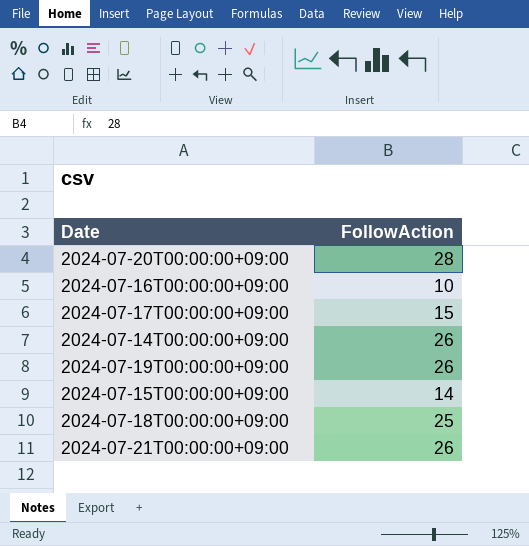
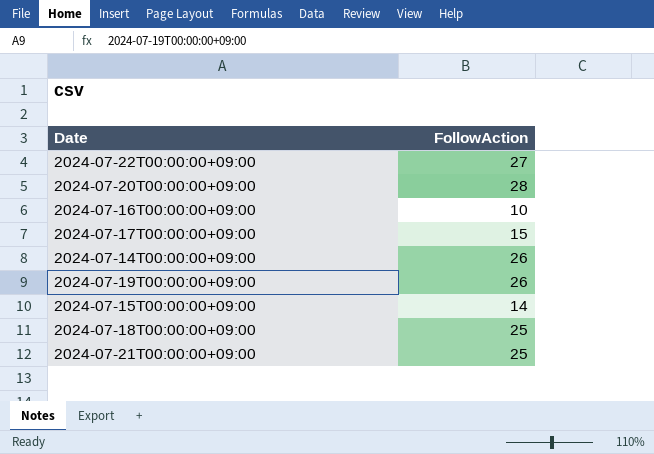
row 2024-07-22T00:00:00+09:00: none -> 27
2024-07-21T00:00:00+09:00 | FollowAction: 26 -> 25

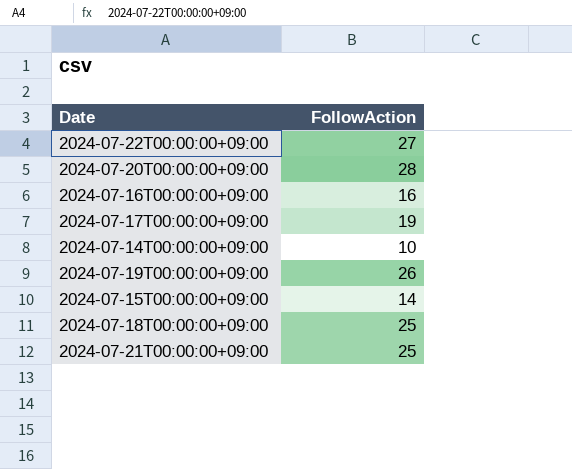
2024-07-16T00:00:00+09:00 | FollowAction: 10 -> 16
2024-07-17T00:00:00+09:00 | FollowAction: 15 -> 19
2024-07-14T00:00:00+09:00 | FollowAction: 26 -> 10

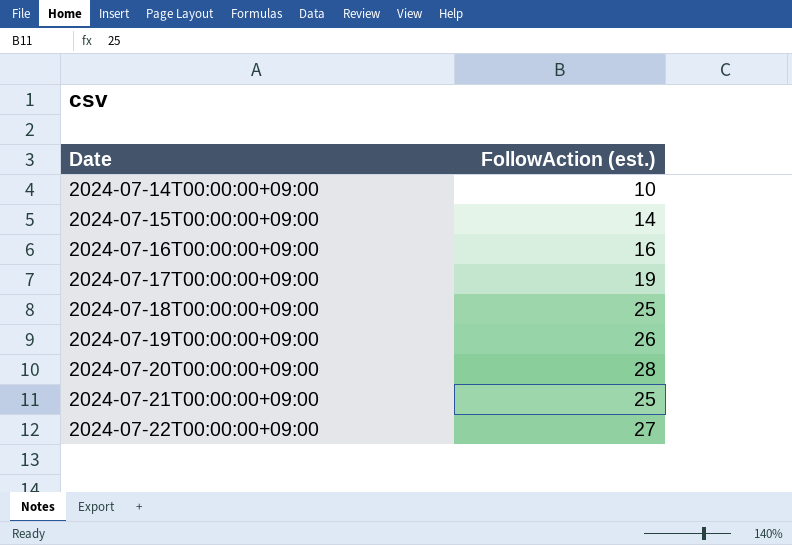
row order: none -> Date ascending
column name: FollowAction -> FollowAction (est.)

